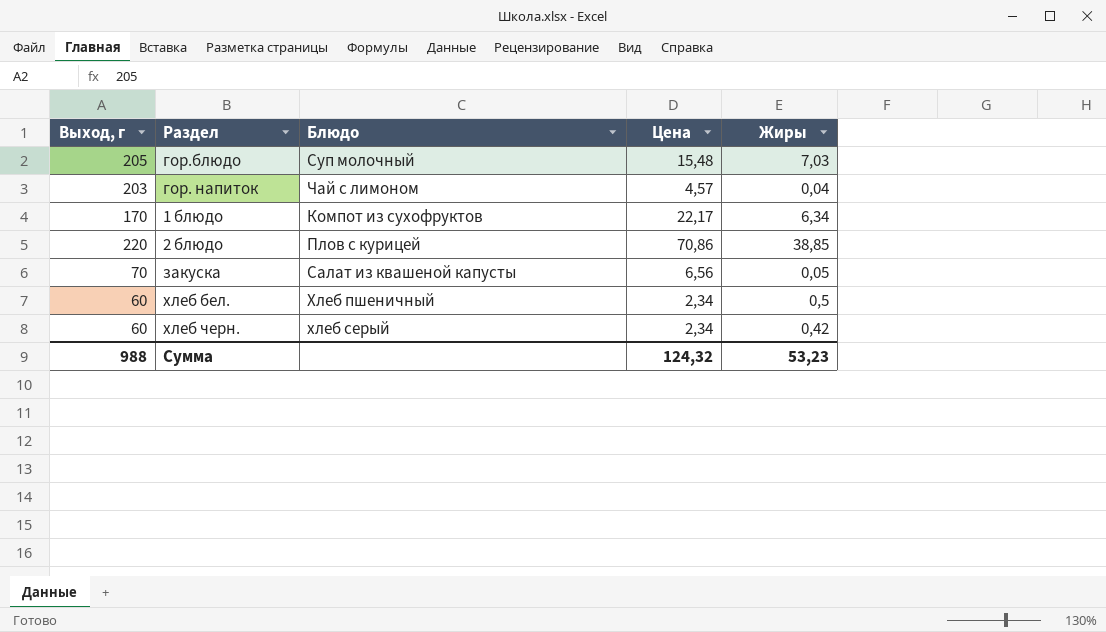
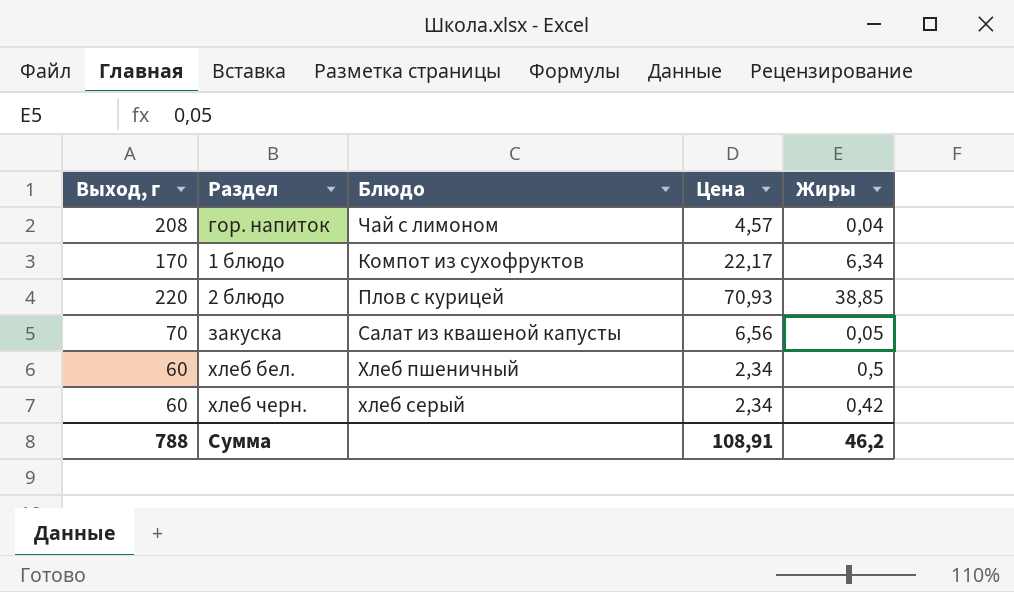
row гор.блюдо: 205 | Суп молочный | 15,48 | 7,03 -> none
гор. напиток | Выход, г: 203 -> 208
2 блюдо | Цена: 70,86 -> 70,93
Сумма | Выход, г: 988 -> 788
Сумма | Цена: 124,32 -> 108,91
Сумма | Жиры: 53,23 -> 46,2

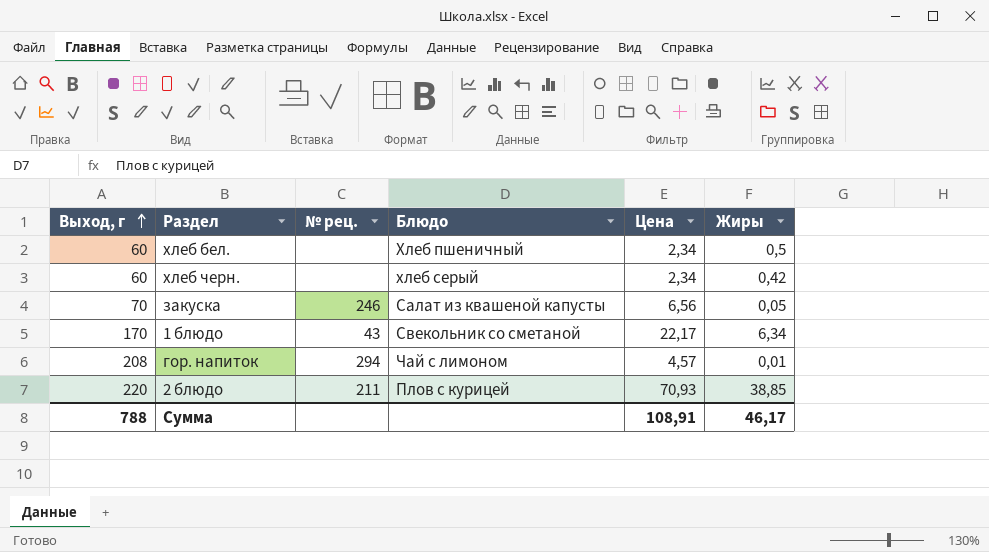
row order: none -> Выход, г ascending
column № рец. | position: none -> 3
1 блюдо | Блюдо: Компот из сухофруктов -> Свекольник со сметаной
гор. напиток | Жиры: 0,04 -> 0,01
Сумма | Жиры: 46,2 -> 46,17

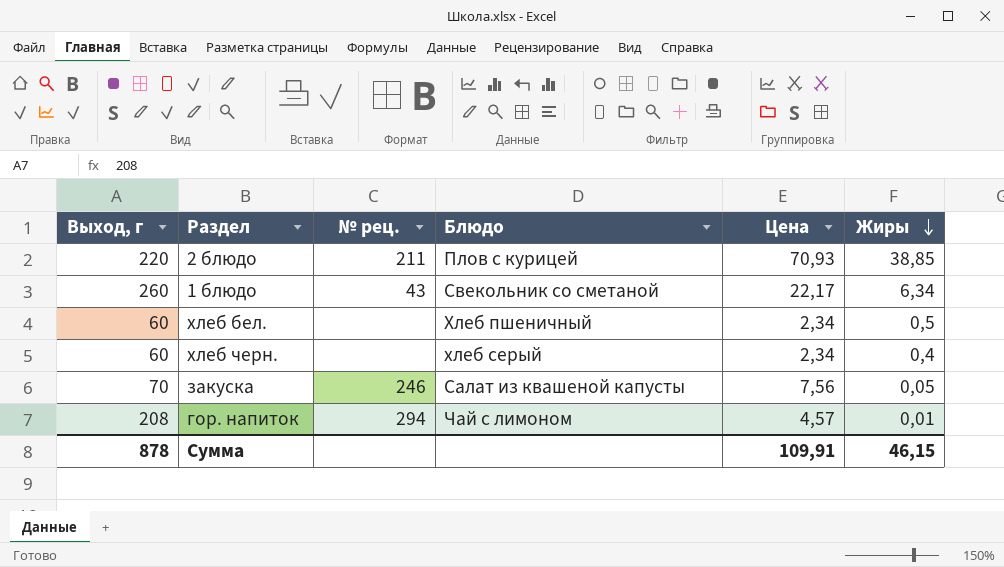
row order: Выход, г ascending -> Жиры descending
1 блюдо | Выход, г: 170 -> 260
хлеб черн. | Жиры: 0,42 -> 0,4
закуска | Цена: 6,56 -> 7,56
Сумма | Выход, г: 788 -> 878
Сумма | Цена: 108,91 -> 109,91
Сумма | Жиры: 46,17 -> 46,15

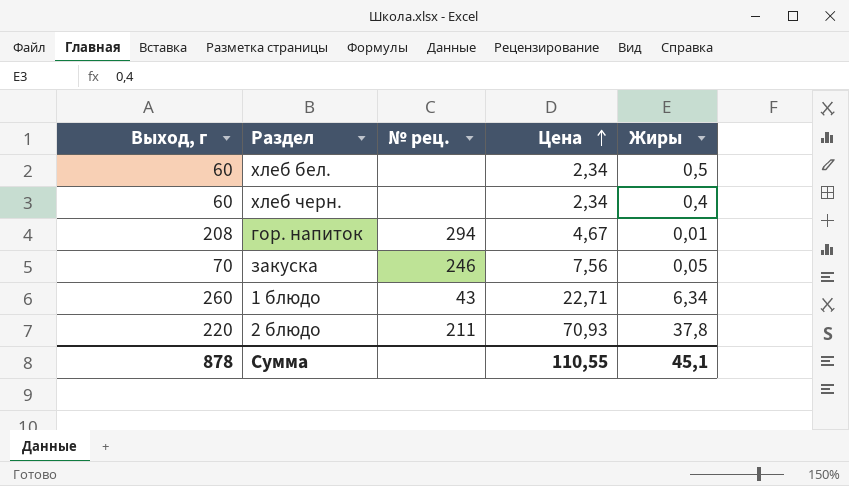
row order: Жиры descending -> Цена ascending
column Блюдо | position: 4 -> none
гор. напиток | Цена: 4,57 -> 4,67
1 блюдо | Цена: 22,17 -> 22,71
2 блюдо | Жиры: 38,85 -> 37,8
Сумма | Цена: 109,91 -> 110,55
Сумма | Жиры: 46,15 -> 45,1

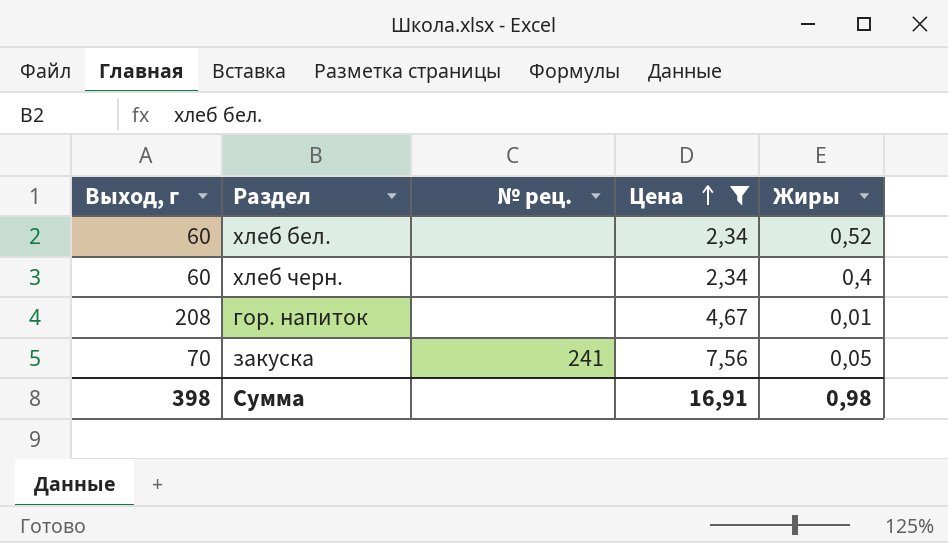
filter: none -> Цена <= 7,56
хлеб бел. | Жиры: 0,5 -> 0,52
гор. напиток | № рец.: 294 -> none
закуска | № рец.: 246 -> 241
Сумма | Выход, г: 878 -> 398
Сумма | Цена: 110,55 -> 16,91
Сумма | Жиры: 45,1 -> 0,98

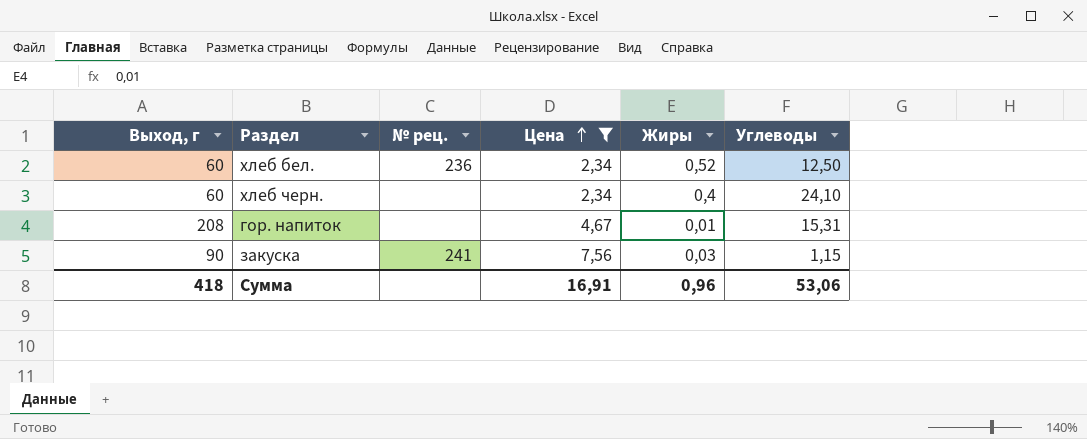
column Углеводы | position: none -> 6
хлеб бел. | № рец.: none -> 236
закуска | Выход, г: 70 -> 90
закуска | Жиры: 0,05 -> 0,03
Сумма | Выход, г: 398 -> 418
Сумма | Жиры: 0,98 -> 0,96

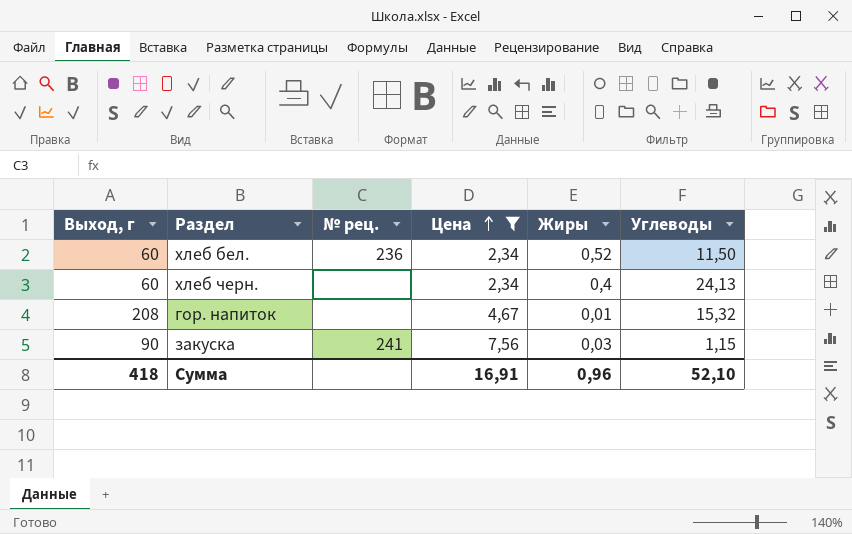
хлеб бел. | Углеводы: 12,50 -> 11,50
хлеб черн. | Углеводы: 24,10 -> 24,13
гор. напиток | Углеводы: 15,31 -> 15,32
Сумма | Углеводы: 53,06 -> 52,10

